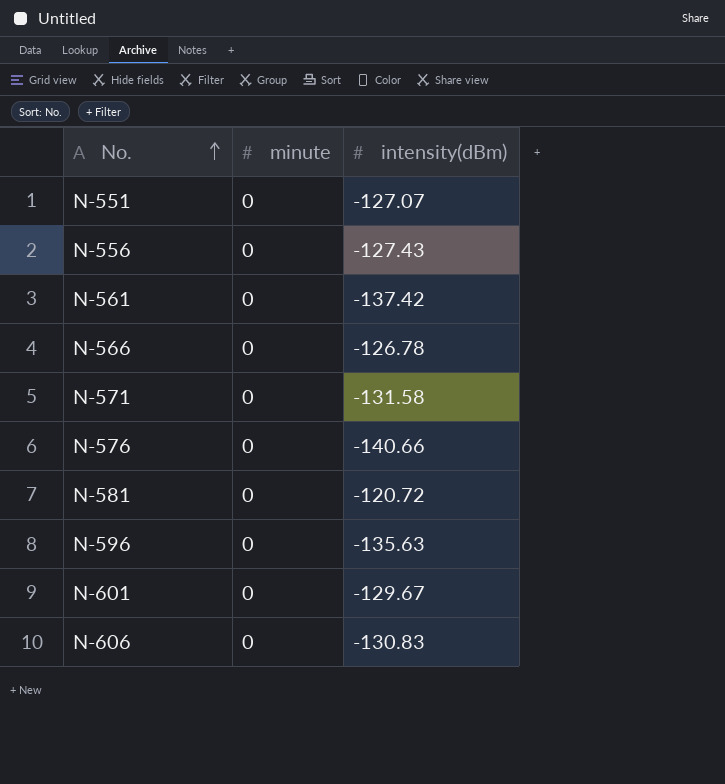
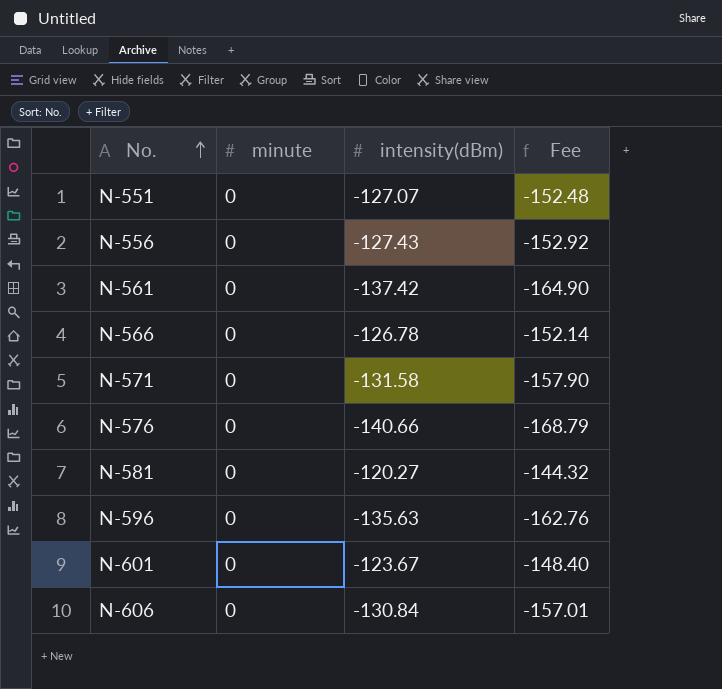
column Fee | formula: none -> [intensity(dBm)] * 1.2
N-581 | intensity(dBm): -120.72 -> -120.27
N-601 | intensity(dBm): -129.67 -> -123.67
N-606 | intensity(dBm): -130.83 -> -130.84

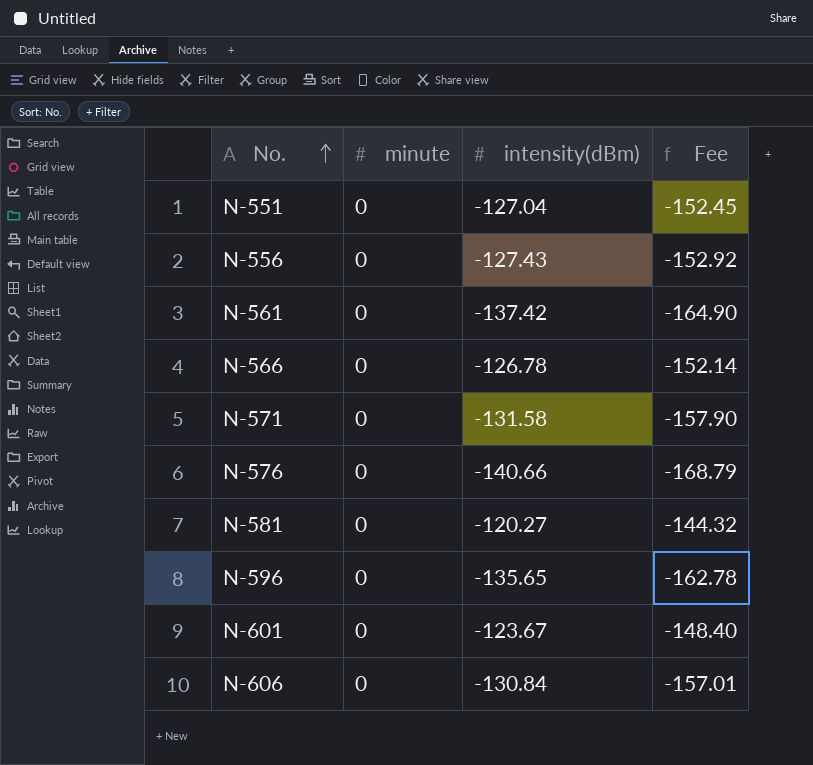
N-551 | intensity(dBm): -127.07 -> -127.04
N-551 | Fee: -152.48 -> -152.45
N-596 | intensity(dBm): -135.63 -> -135.65
N-596 | Fee: -162.76 -> -162.78

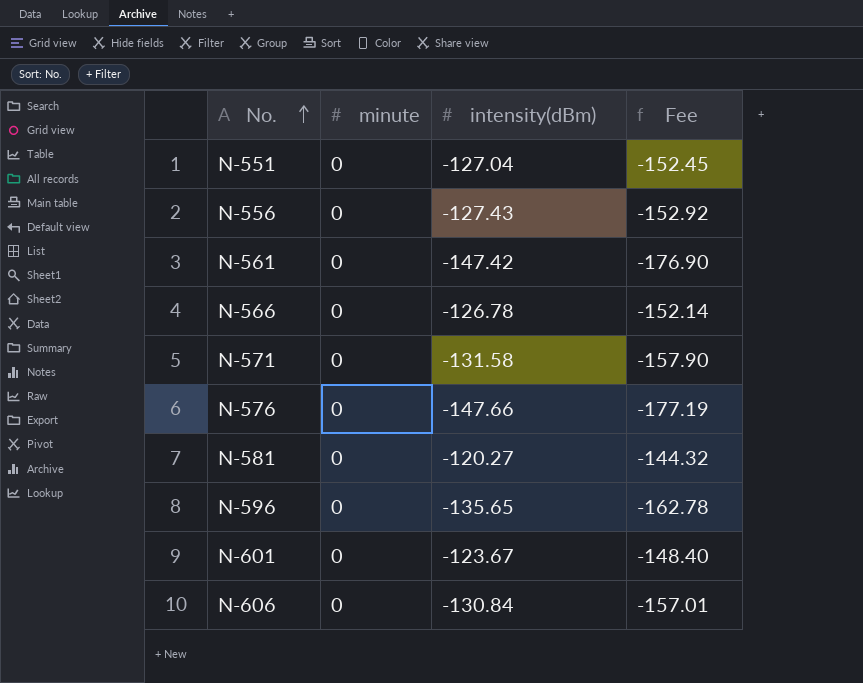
N-561 | intensity(dBm): -137.42 -> -147.42
N-561 | Fee: -164.90 -> -176.90
N-576 | intensity(dBm): -140.66 -> -147.66
N-576 | Fee: -168.79 -> -177.19

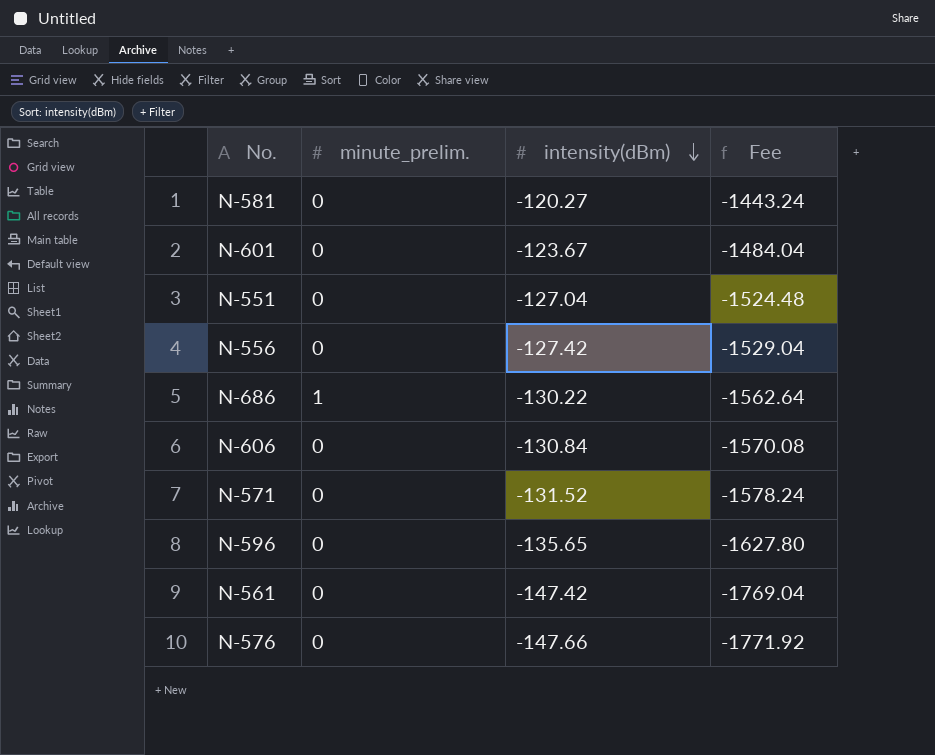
row order: No. ascending -> intensity(dBm) descending
column name: minute -> minute_prelim.
column Fee | formula: [intensity(dBm)] * 1.2 -> [intensity(dBm)] * 12
row N-566: 0 | -126.78 | -152.14 -> none
N-556 | intensity(dBm): -127.43 -> -127.42
row N-686: none -> 1 | -130.22 | -1562.64
N-571 | intensity(dBm): -131.58 -> -131.52

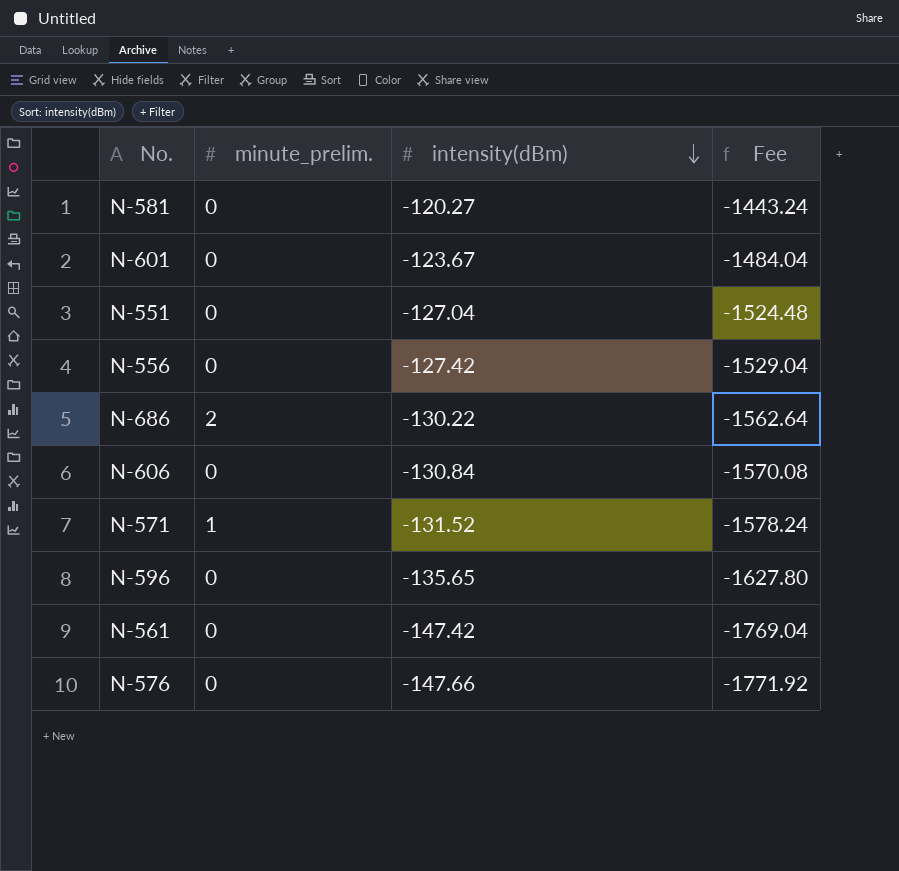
N-686 | minute_prelim.: 1 -> 2
N-571 | minute_prelim.: 0 -> 1

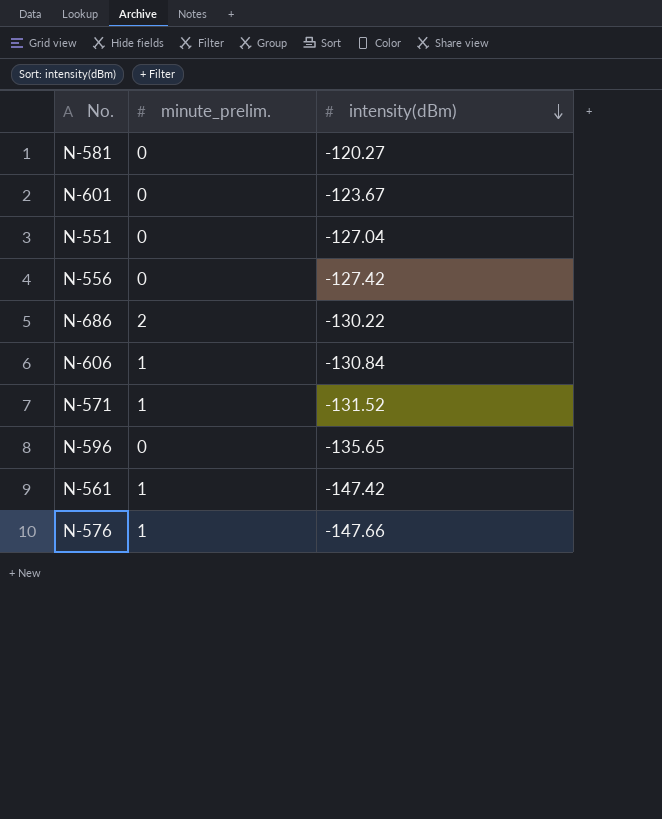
column Fee | formula: [intensity(dBm)] * 12 -> none
N-606 | minute_prelim.: 0 -> 1
N-561 | minute_prelim.: 0 -> 1
N-576 | minute_prelim.: 0 -> 1

